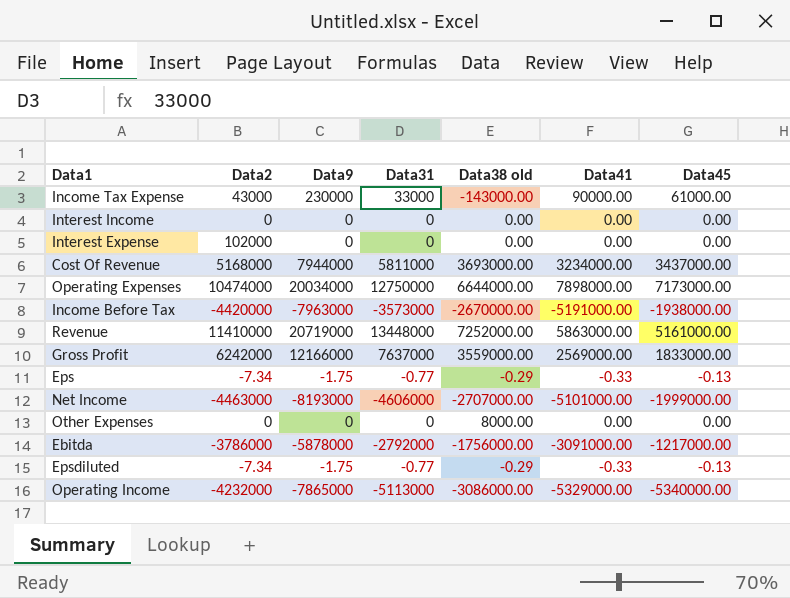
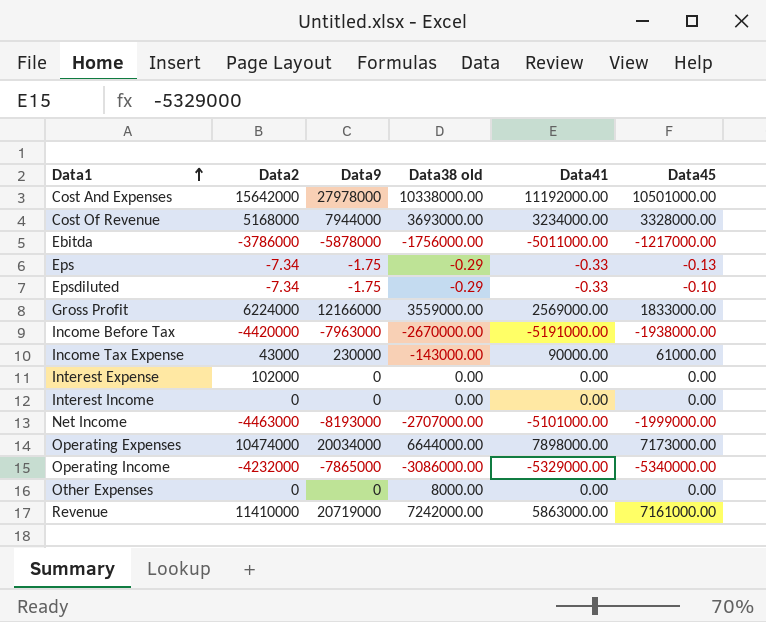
row order: none -> Data1 ascending
column Data31 | position: 4 -> none
row Cost And Expenses: none -> 15642000 | 27978000 | 10338000.00 | 11192000.00 | 10501000.00
Cost Of Revenue | Data45: 3437000.00 -> 3328000.00
Ebitda | Data41: -3091000.00 -> -5011000.00
Epsdiluted | Data45: -0.13 -> -0.10
Gross Profit | Data2: 6242000 -> 6224000
Revenue | Data38 old: 7252000.00 -> 7242000.00
Revenue | Data45: 5161000.00 -> 7161000.00

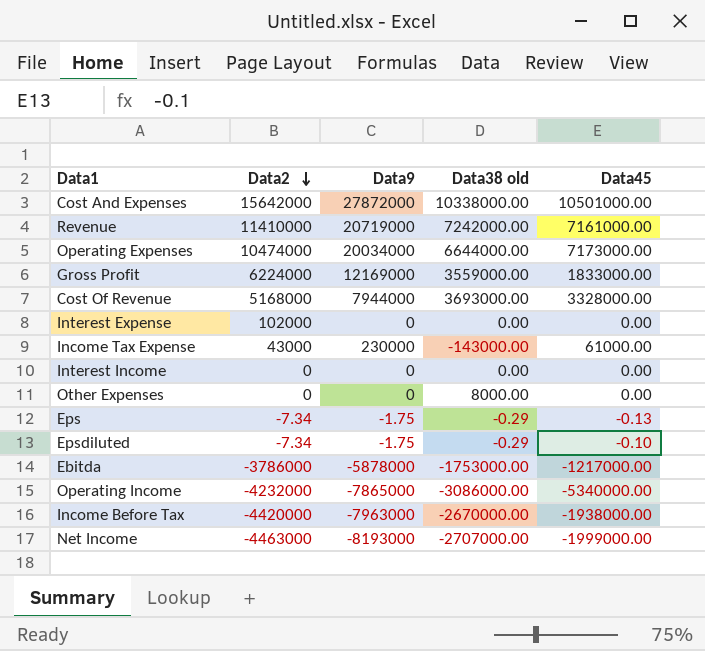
row order: Data1 ascending -> Data2 descending
column Data41 | position: 5 -> none
Cost And Expenses | Data9: 27978000 -> 27872000
Gross Profit | Data9: 12166000 -> 12169000
Ebitda | Data38 old: -1756000.00 -> -1753000.00

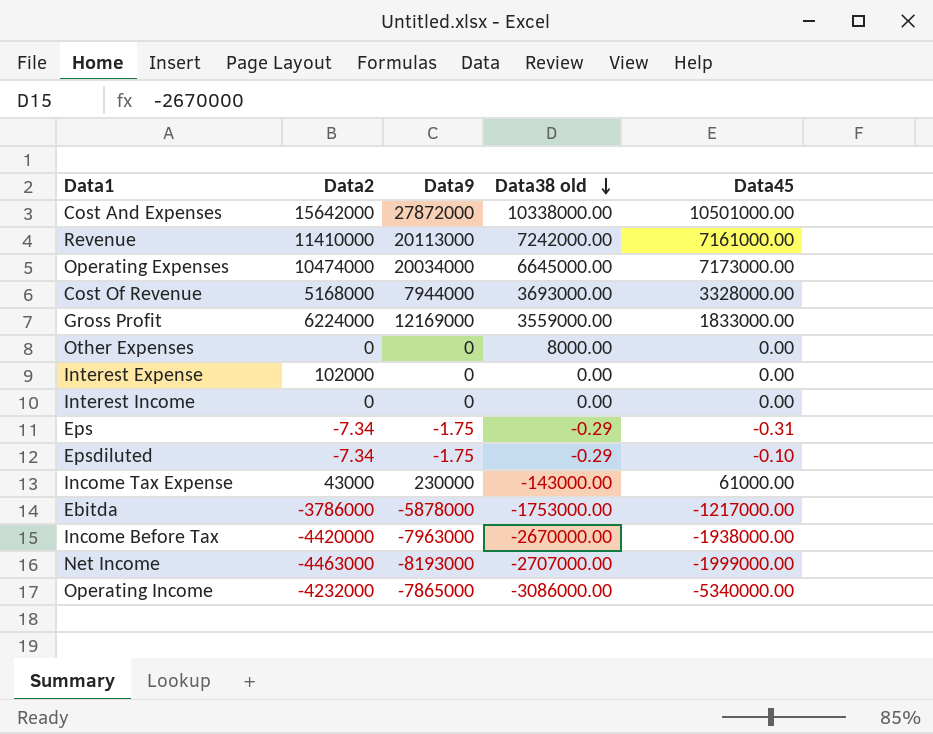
row order: Data2 descending -> Data38 old descending
Revenue | Data9: 20719000 -> 20113000
Operating Expenses | Data38 old: 6644000.00 -> 6645000.00
Eps | Data45: -0.13 -> -0.31

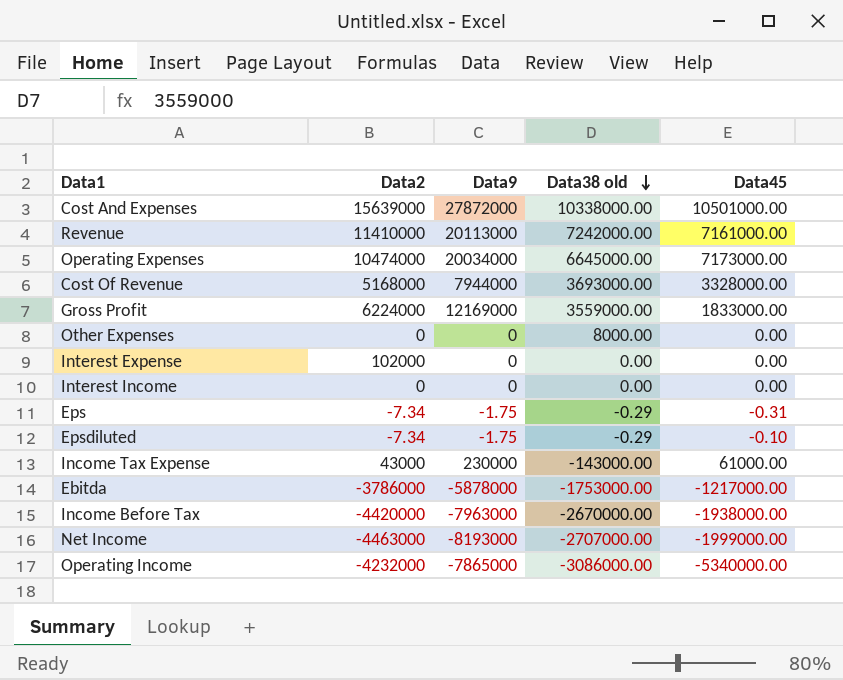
Cost And Expenses | Data2: 15642000 -> 15639000

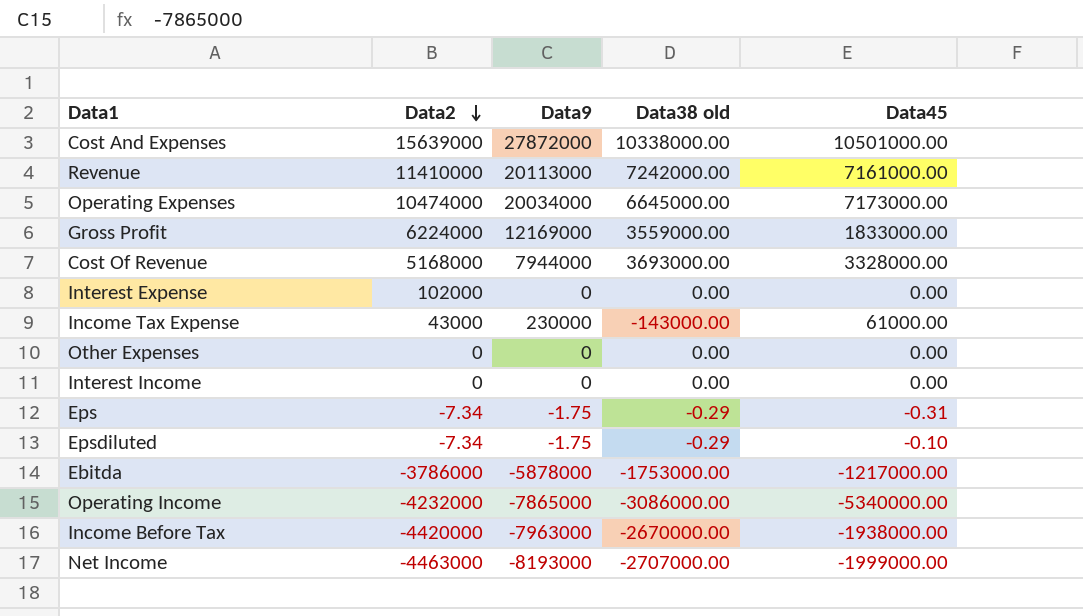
row order: Data38 old descending -> Data2 descending
Other Expenses | Data38 old: 8000.00 -> 0.00

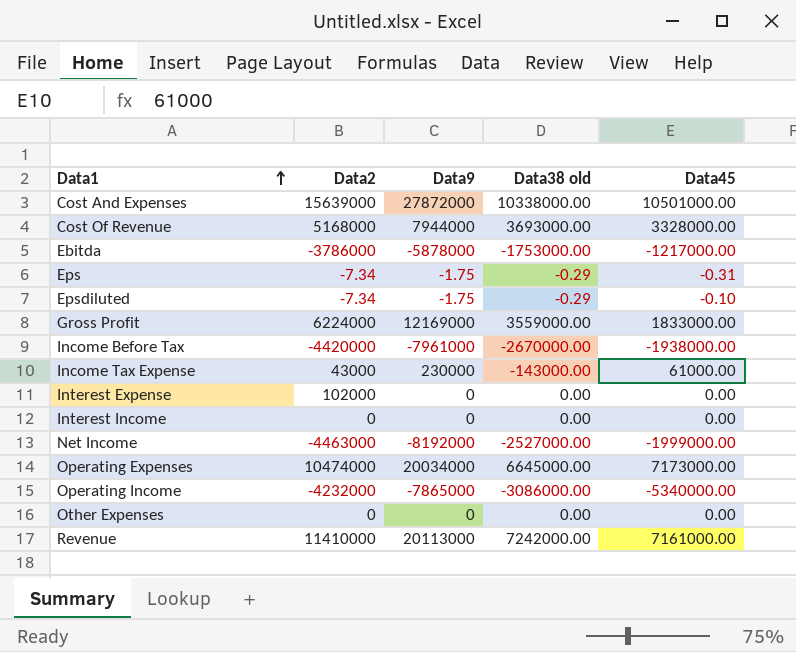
row order: Data2 descending -> Data1 ascending
Income Before Tax | Data9: -7963000 -> -7961000
Net Income | Data9: -8193000 -> -8192000
Net Income | Data38 old: -2707000.00 -> -2527000.00

